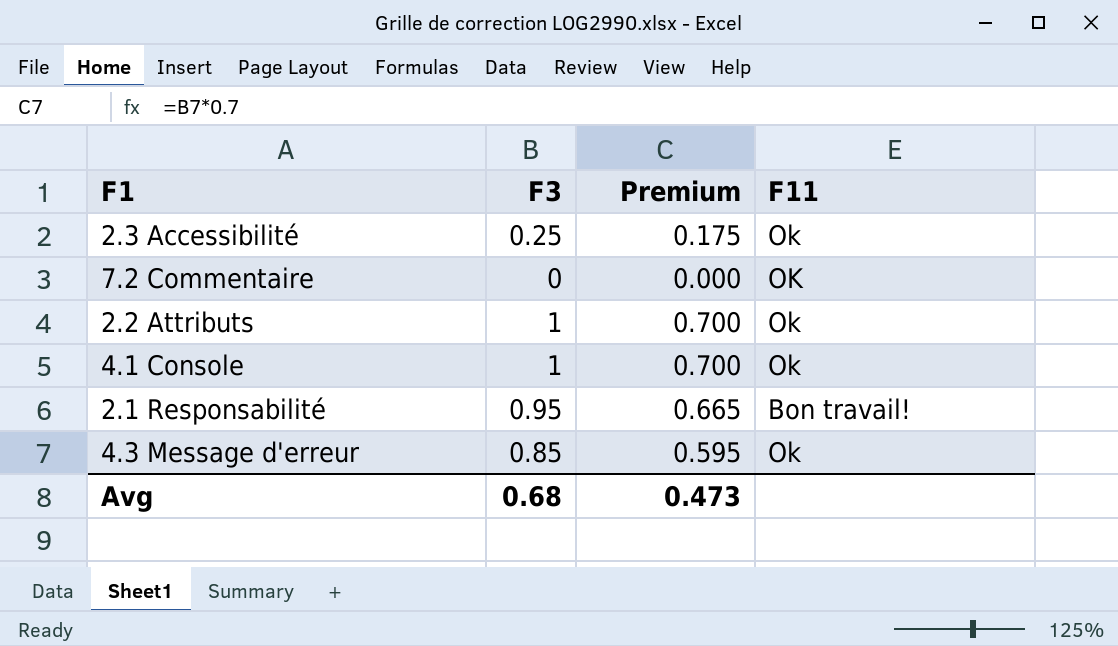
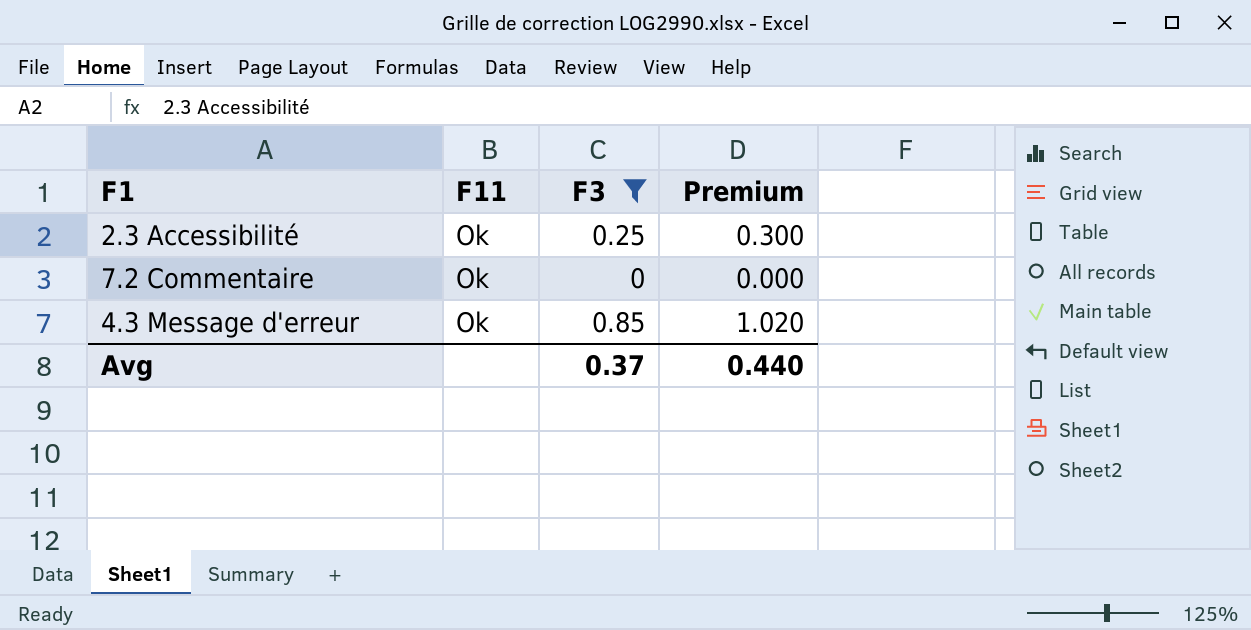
filter: none -> F3 <= 0.85
column F11 | position: 4 -> 2
column Premium | formula: [F3] * 0.7 -> [F3] * 1.2
7.2 Commentaire | F11: OK -> Ok
Avg | F3: 0.68 -> 0.37
Avg | Premium: 0.473 -> 0.440

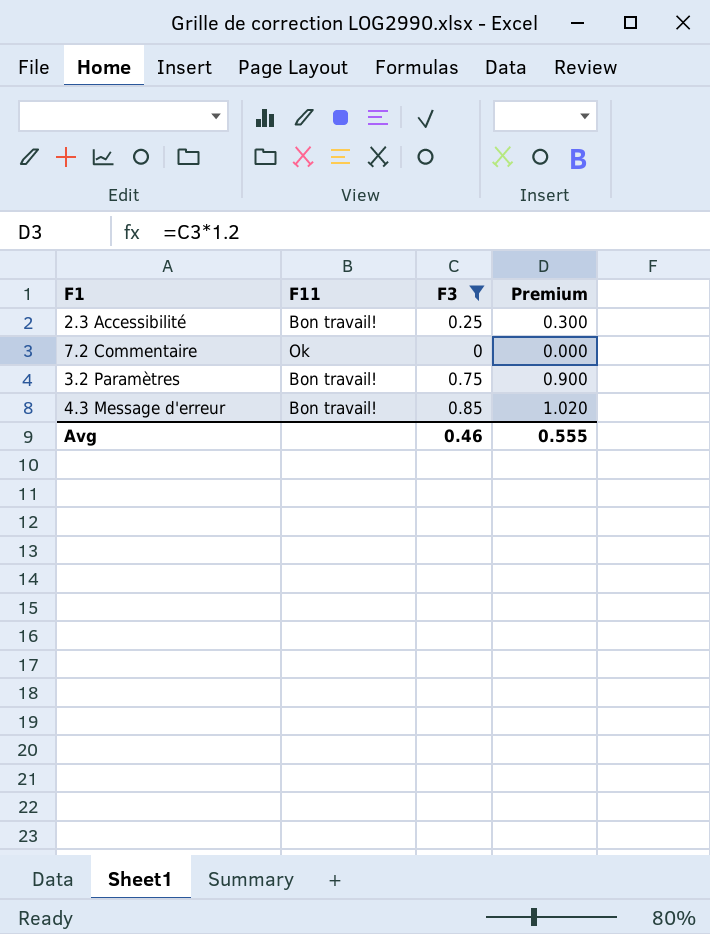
2.3 Accessibilité | F11: Ok -> Bon travail!
row 3.2 Paramètres: none -> Bon travail! | 0.75 | 0.900
4.3 Message d'erreur | F11: Ok -> Bon travail!
Avg | F3: 0.37 -> 0.46
Avg | Premium: 0.440 -> 0.555

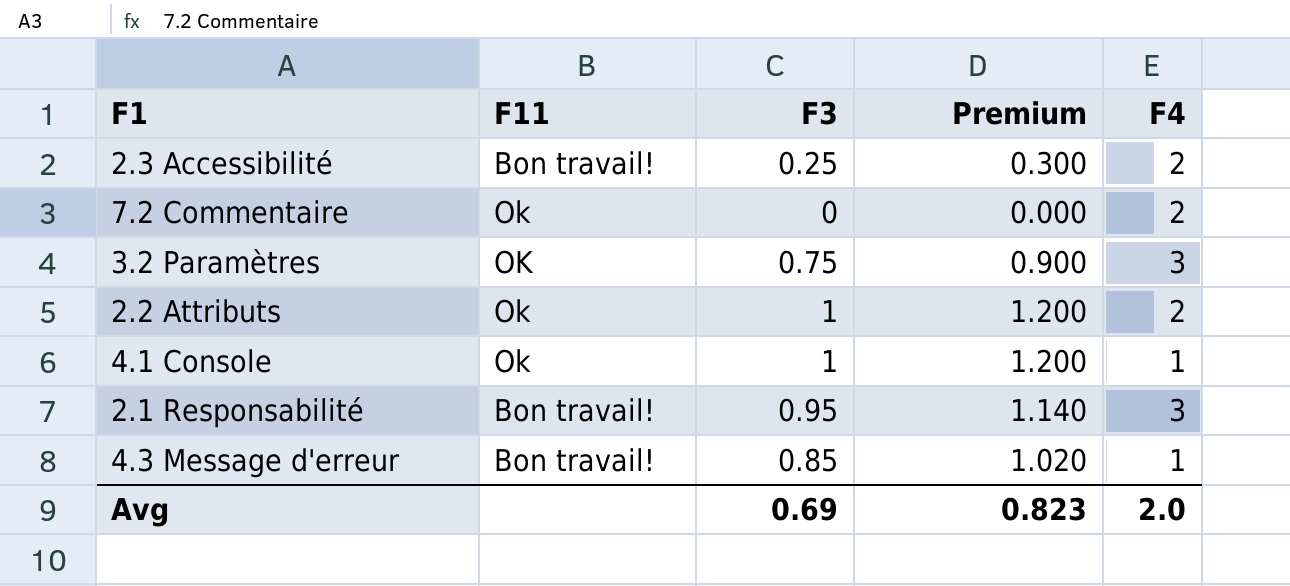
filter: F3 <= 0.85 -> none
column F4 | position: none -> 5
3.2 Paramètres | F11: Bon travail! -> OK
Avg | F3: 0.46 -> 0.69
Avg | Premium: 0.555 -> 0.823

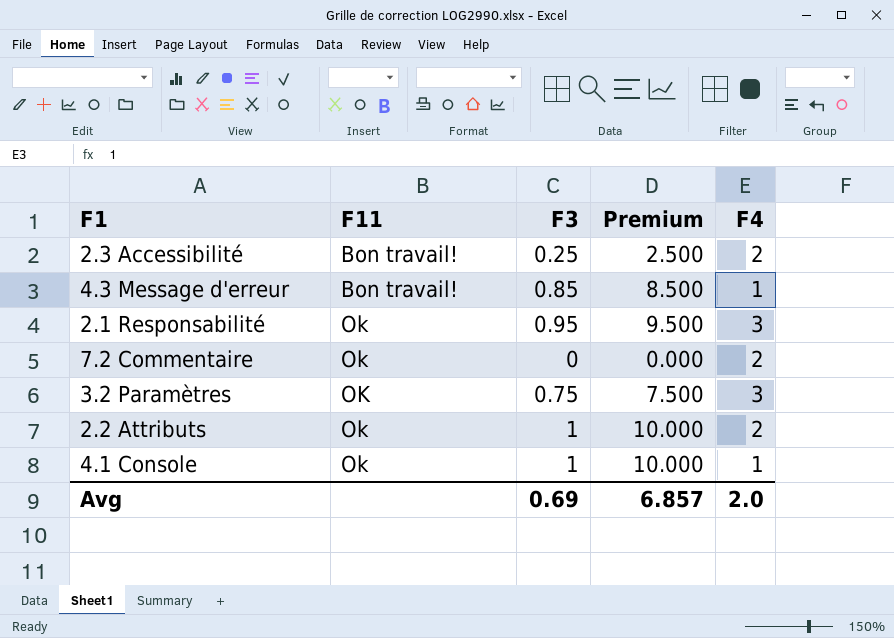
row order: none -> F11 ascending
column Premium | formula: [F3] * 1.2 -> [F3] * 10
2.1 Responsabilité | F11: Bon travail! -> Ok
Avg | Premium: 0.823 -> 6.857

